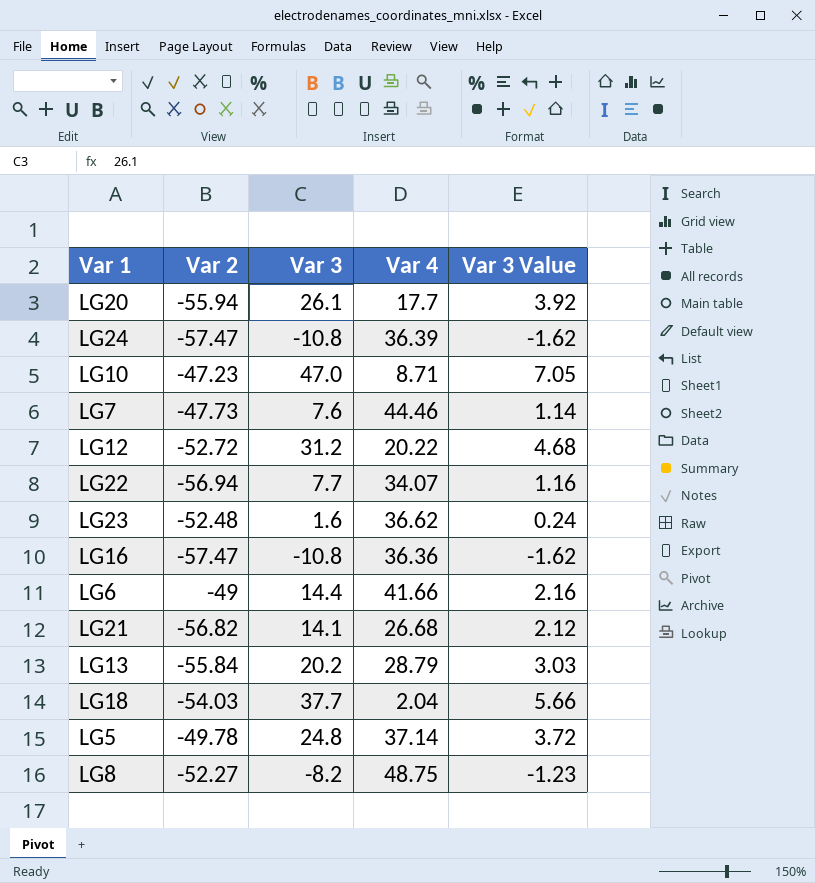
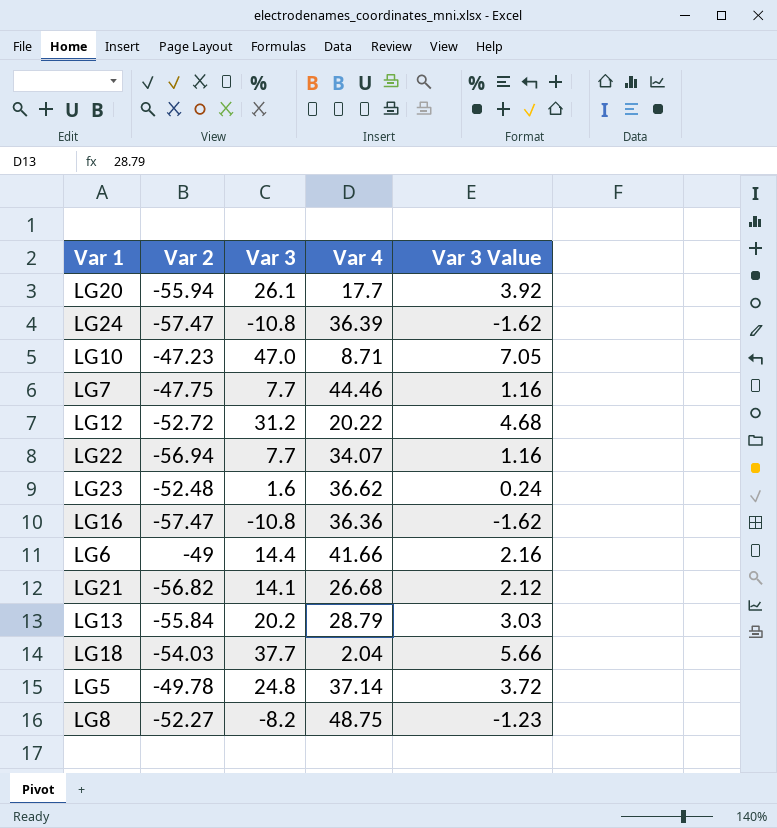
LG7 | Var 2: -47.73 -> -47.75
LG7 | Var 3: 7.6 -> 7.7
LG7 | Var 3 Value: 1.14 -> 1.16

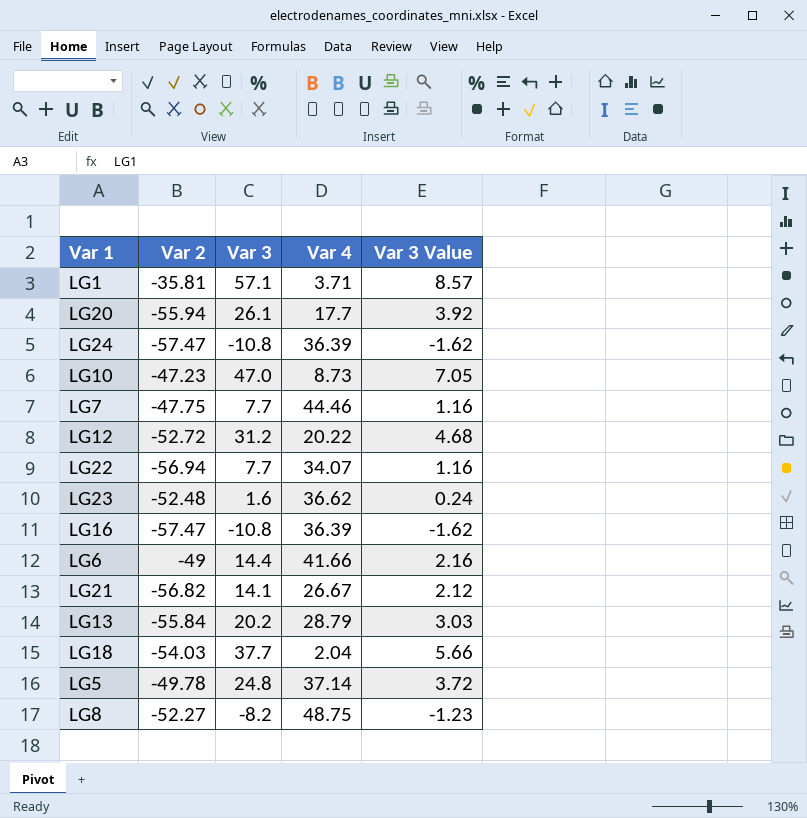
row LG1: none -> -35.81 | 57.1 | 3.71 | 8.57
LG10 | Var 4: 8.71 -> 8.73
LG16 | Var 4: 36.36 -> 36.39
LG21 | Var 4: 26.68 -> 26.67

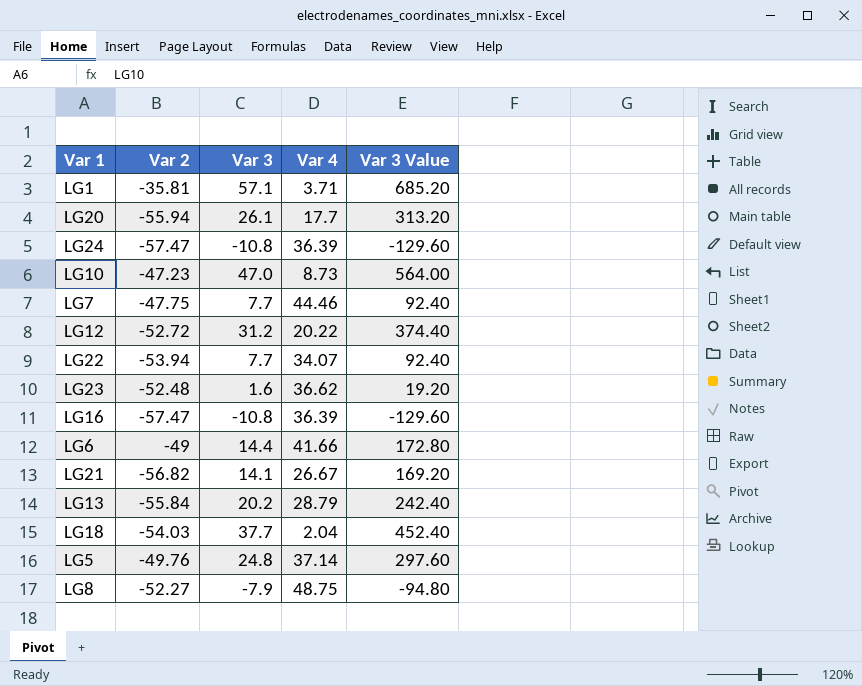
column Var 3 Value | formula: [Var 3] * 0.15 -> [Var 3] * 12
LG22 | Var 2: -56.94 -> -53.94
LG5 | Var 2: -49.78 -> -49.76
LG8 | Var 3: -8.2 -> -7.9

